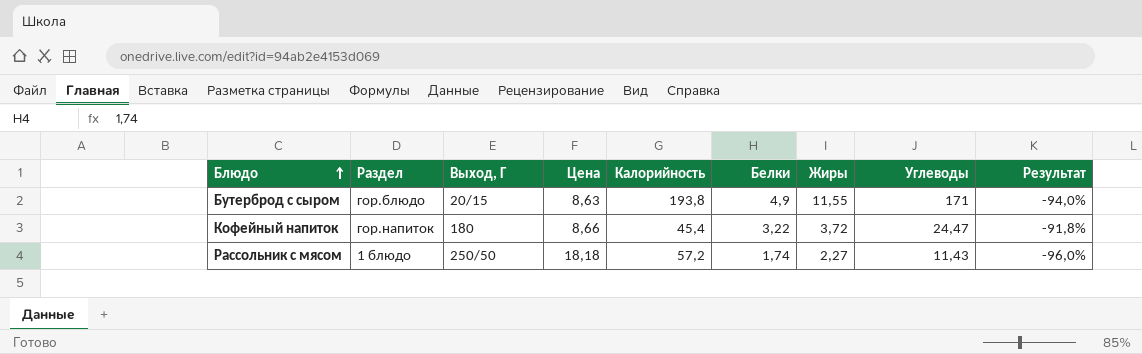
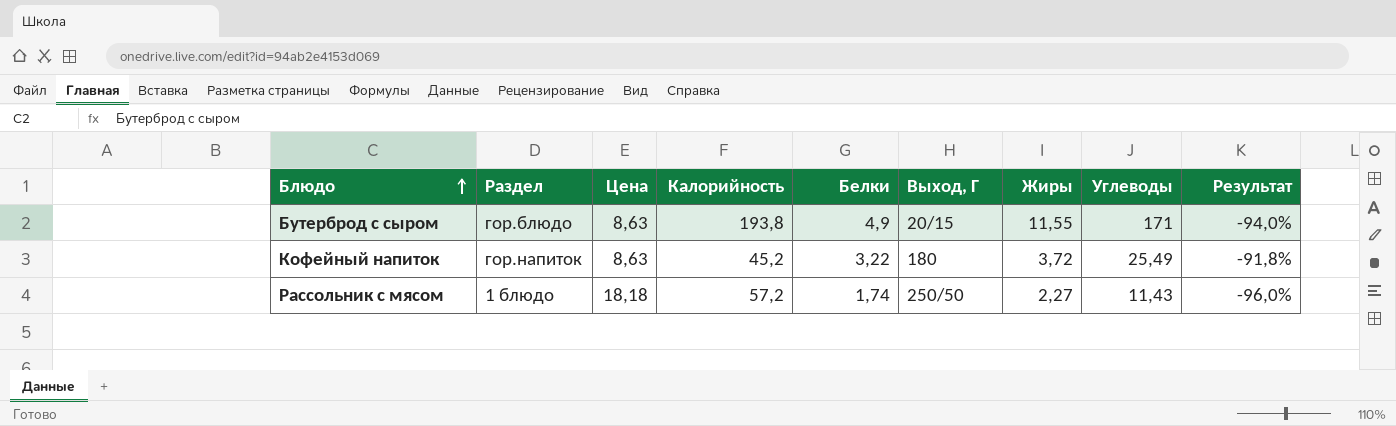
column Выход, Г | position: 3 -> 6
Кофейный напиток | Цена: 8,66 -> 8,63
Кофейный напиток | Калорийность: 45,4 -> 45,2
Кофейный напиток | Углеводы: 24,47 -> 25,49

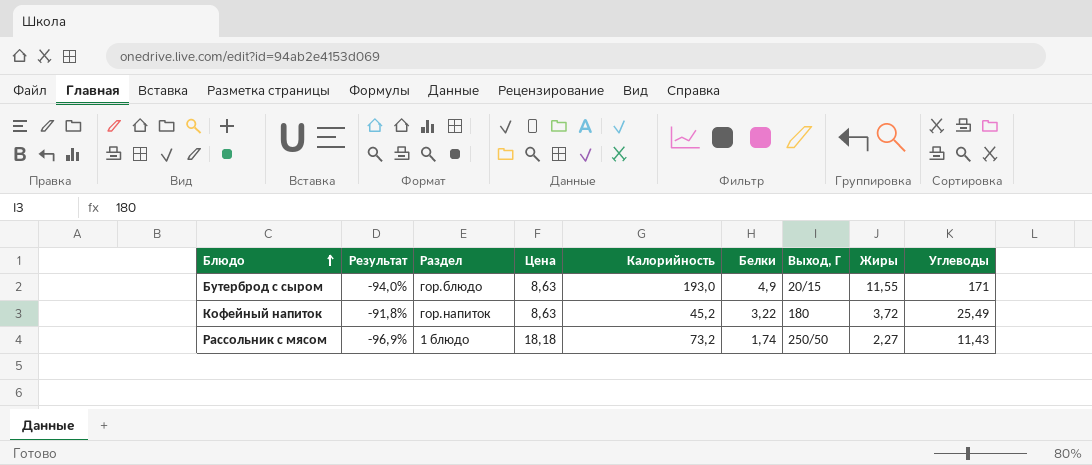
column Результат | position: 9 -> 2
Бутерброд с сыром | Калорийность: 193,8 -> 193,0
Рассольник с мясом | Результат: -96,0% -> -96,9%
Рассольник с мясом | Калорийность: 57,2 -> 73,2

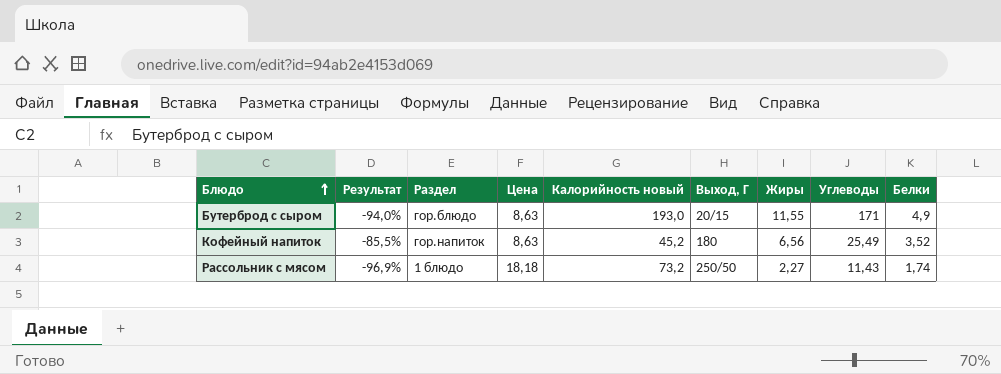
column name: Калорийность -> Калорийность новый
column Белки | position: 6 -> 9
Кофейный напиток | Результат: -91,8% -> -85,5%
Кофейный напиток | Жиры: 3,72 -> 6,56
Кофейный напиток | Белки: 3,22 -> 3,52

